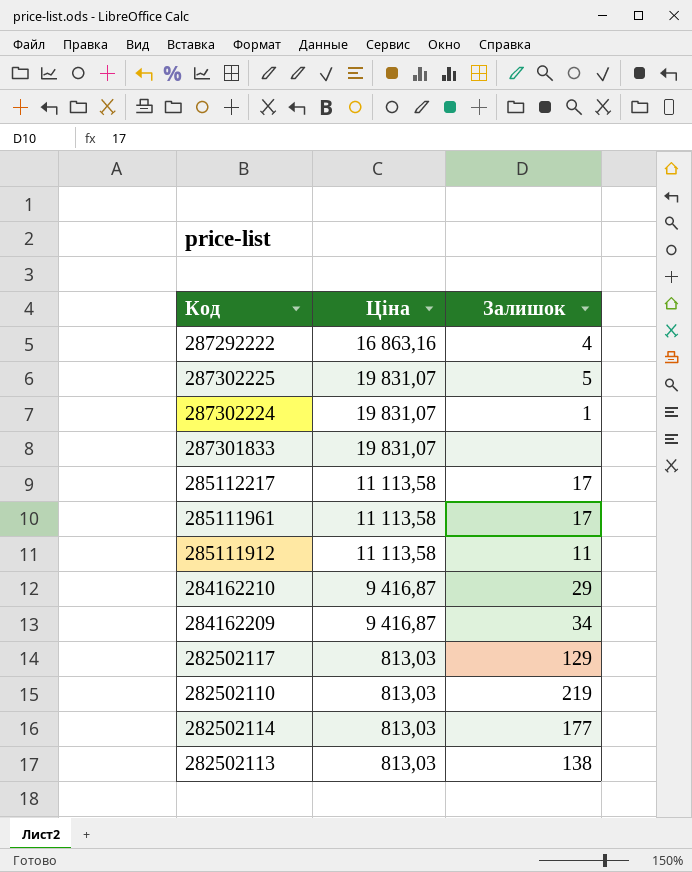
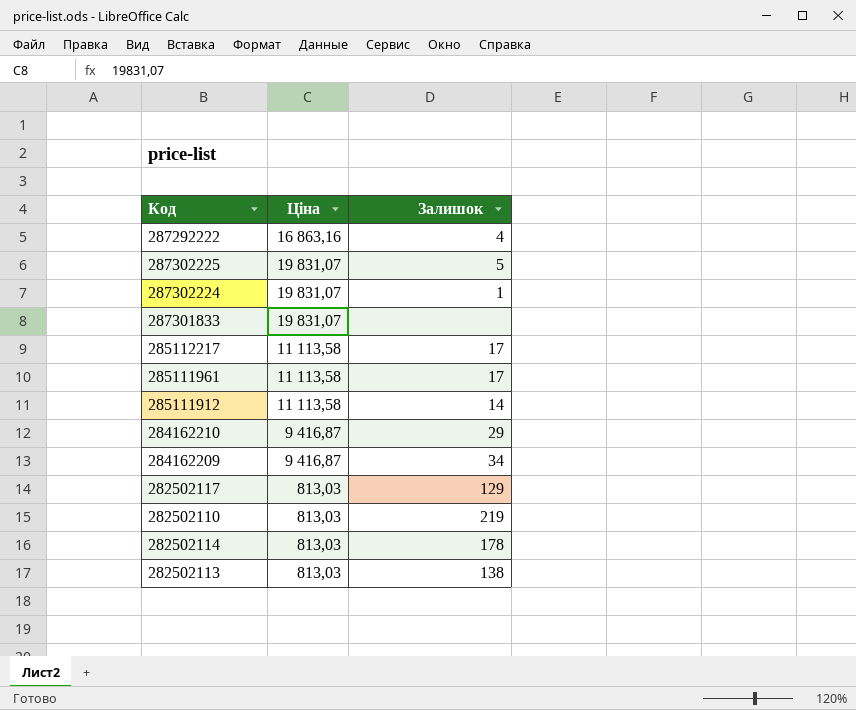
285111912 | Залишок: 11 -> 14
282502114 | Залишок: 177 -> 178

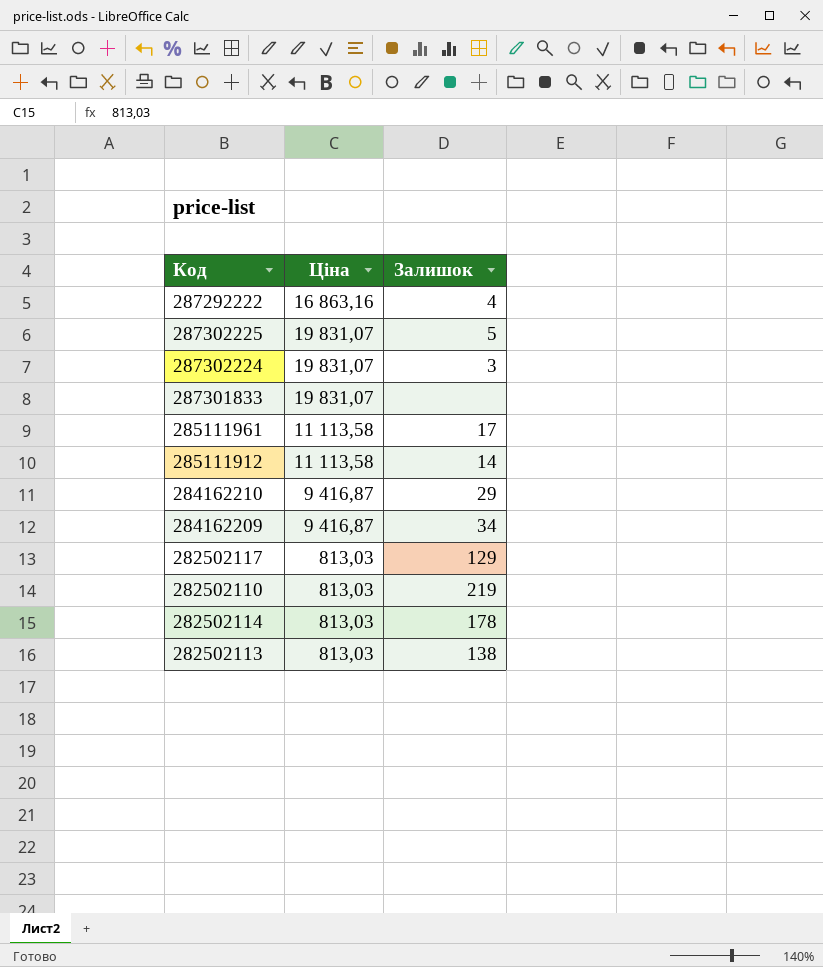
row 285112217: 11 113,58 | 17 -> none
287302224 | Залишок: 1 -> 3

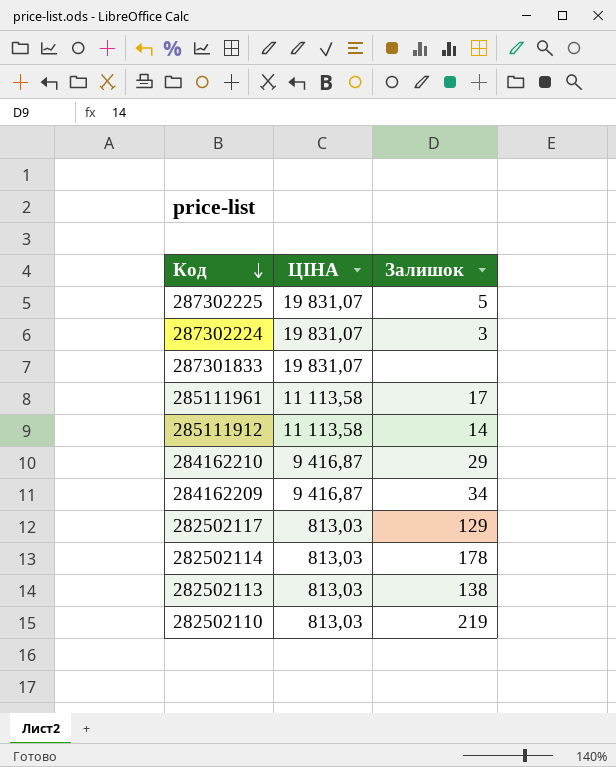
row order: none -> Код descending
column name: Ціна -> ЦІНА
row 287292222: 16 863,16 | 4 -> none

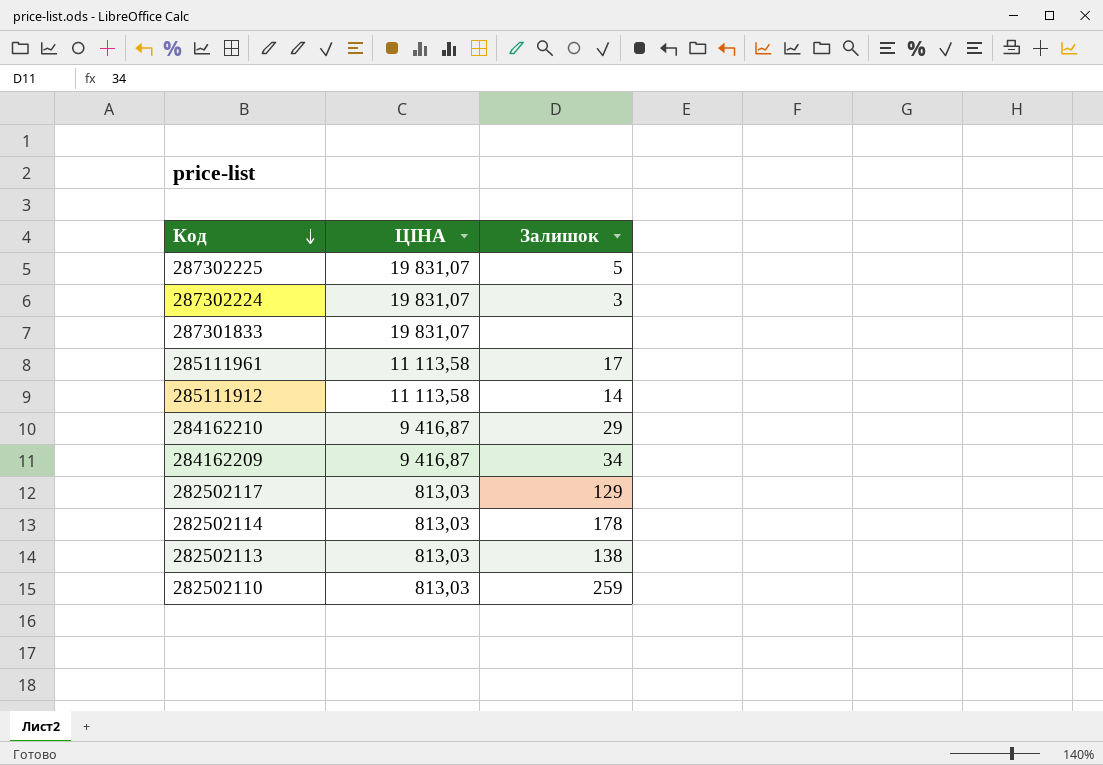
282502110 | Залишок: 219 -> 259

